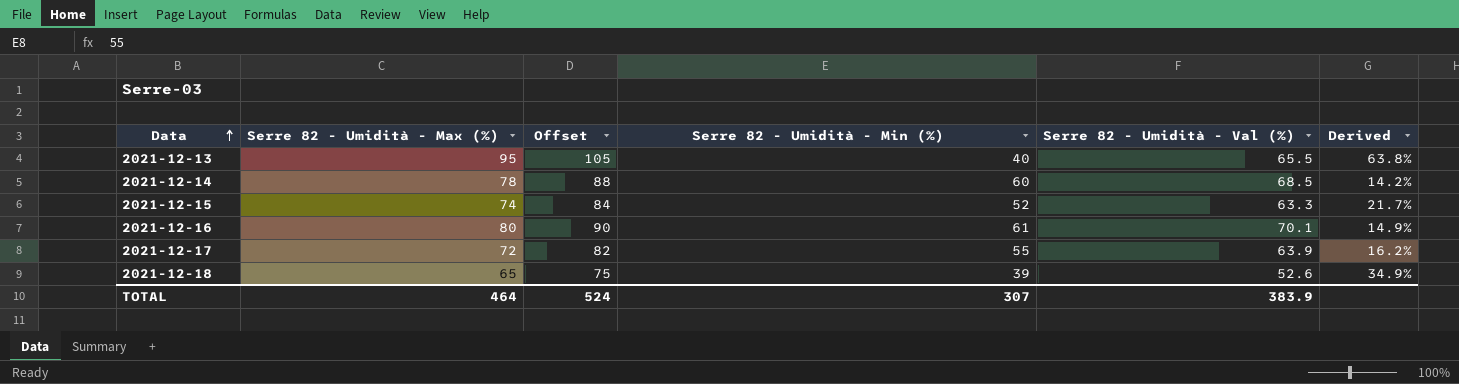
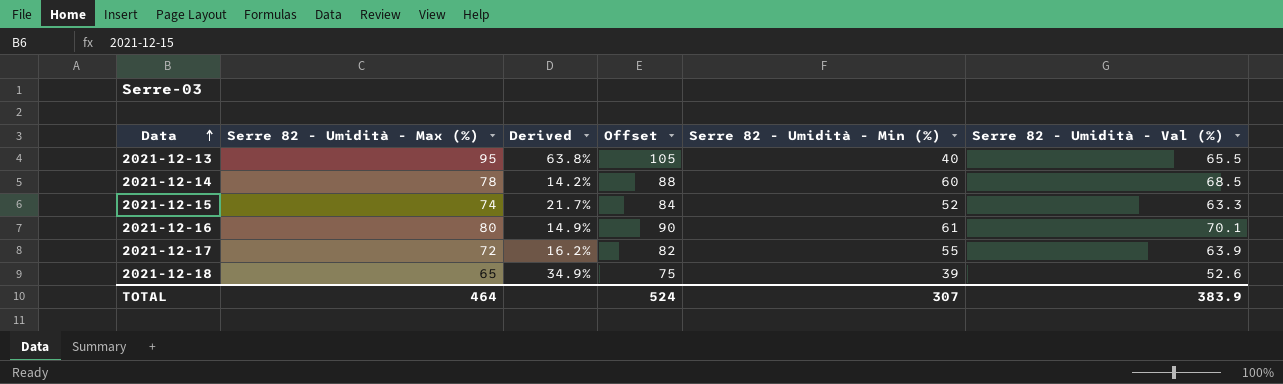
column Derived | position: 6 -> 3

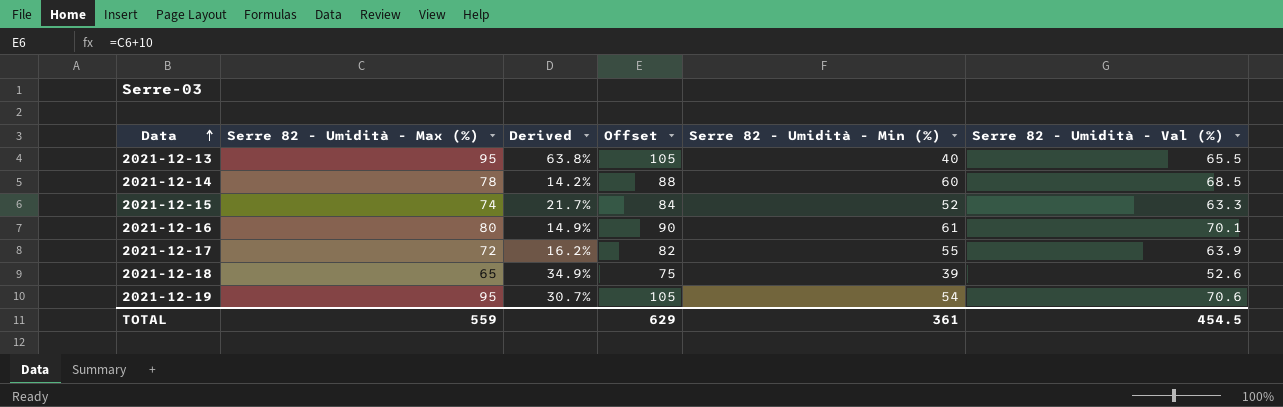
row 2021-12-19: none -> 95 | 30.7% | 105 | 54 | 70.6
TOTAL | Serre 82 - Umidità - Max (%): 464 -> 559
TOTAL | Offset: 524 -> 629
TOTAL | Serre 82 - Umidità - Min (%): 307 -> 361
TOTAL | Serre 82 - Umidità - Val (%): 383.9 -> 454.5

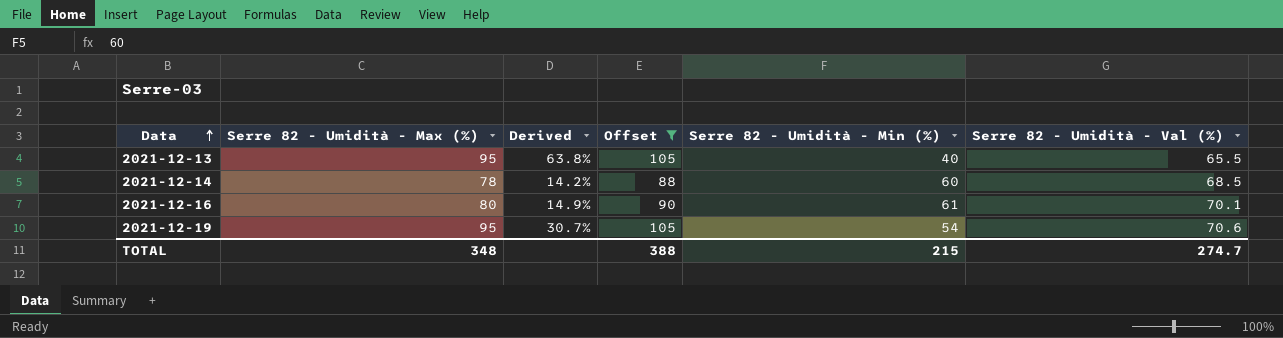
filter: none -> Offset >= 88
TOTAL | Serre 82 - Umidità - Max (%): 559 -> 348
TOTAL | Offset: 629 -> 388
TOTAL | Serre 82 - Umidità - Min (%): 361 -> 215
TOTAL | Serre 82 - Umidità - Val (%): 454.5 -> 274.7

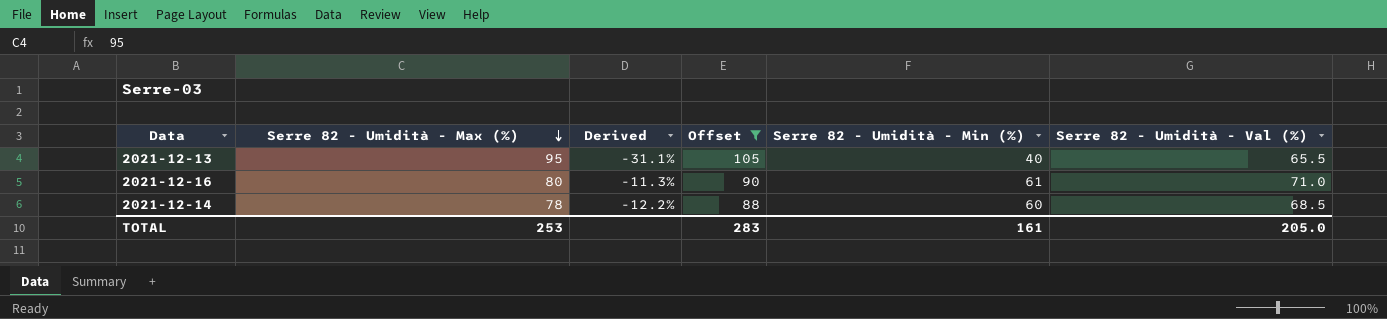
row order: Data ascending -> Serre 82 - Umidità - Max (%) descending
column Derived | formula: ([Serre 82 - Umidità - Val (%)] - [Serre 82 - Umidità - Min (%)]) / [Serre 82 - Umidità - Min (%)] -> ([Serre 82 - Umidità - Val (%)] - [Serre 82 - Umidità - Max (%)]) / [Serre 82 - Umidità - Max (%)]
row 2021-12-19: 95 | 30.7% | 105 | 54 | 70.6 -> none
2021-12-16 | Serre 82 - Umidità - Val (%): 70.1 -> 71.0
TOTAL | Serre 82 - Umidità - Max (%): 348 -> 253
TOTAL | Offset: 388 -> 283
TOTAL | Serre 82 - Umidità - Min (%): 215 -> 161
TOTAL | Serre 82 - Umidità - Val (%): 274.7 -> 205.0

